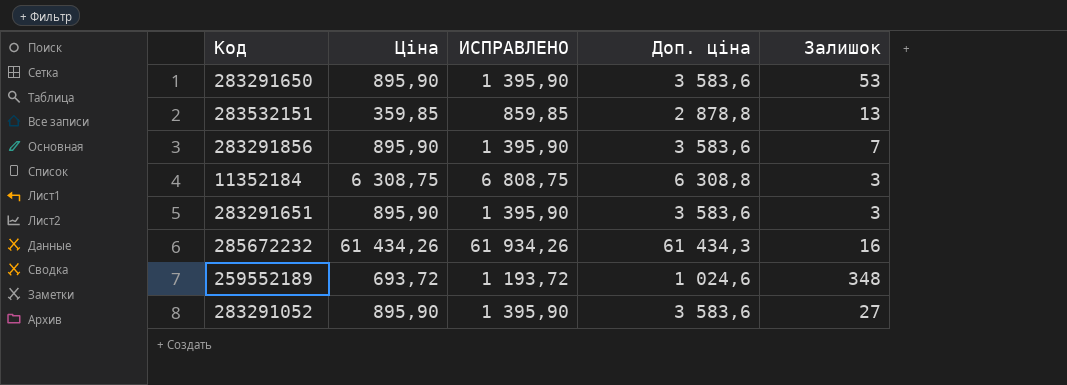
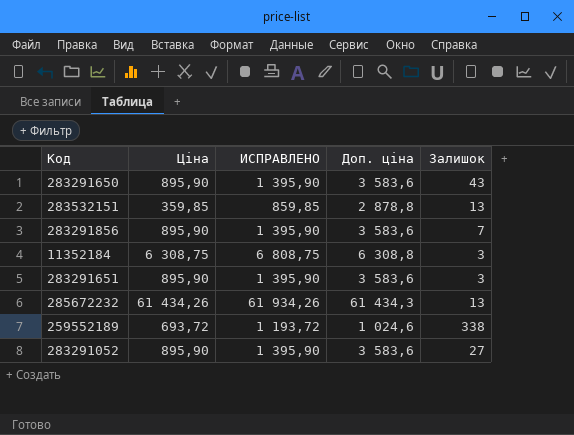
283291650 | Залишок: 53 -> 43
285672232 | Залишок: 16 -> 13
259552189 | Залишок: 348 -> 338

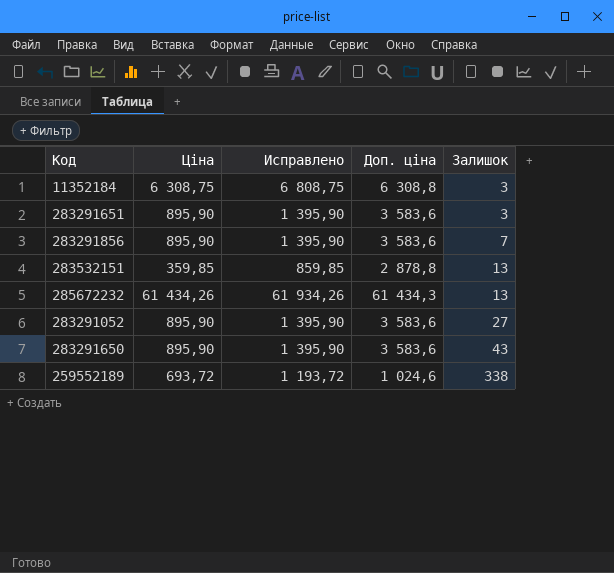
row order: none -> Залишок ascending
column name: ИСПРАВЛЕНО -> Исправлено

